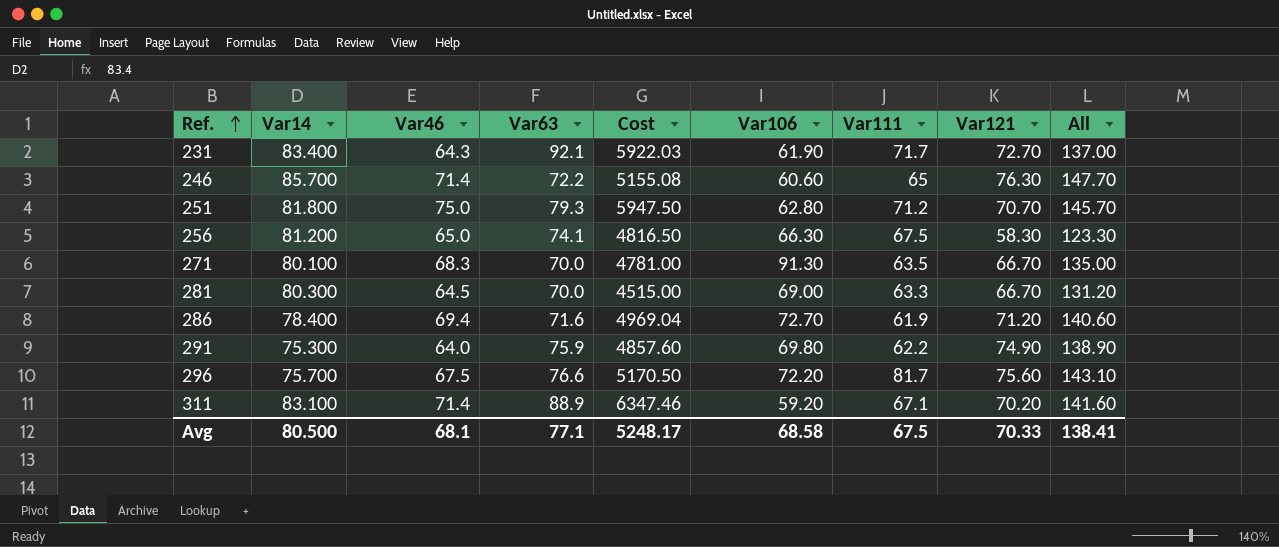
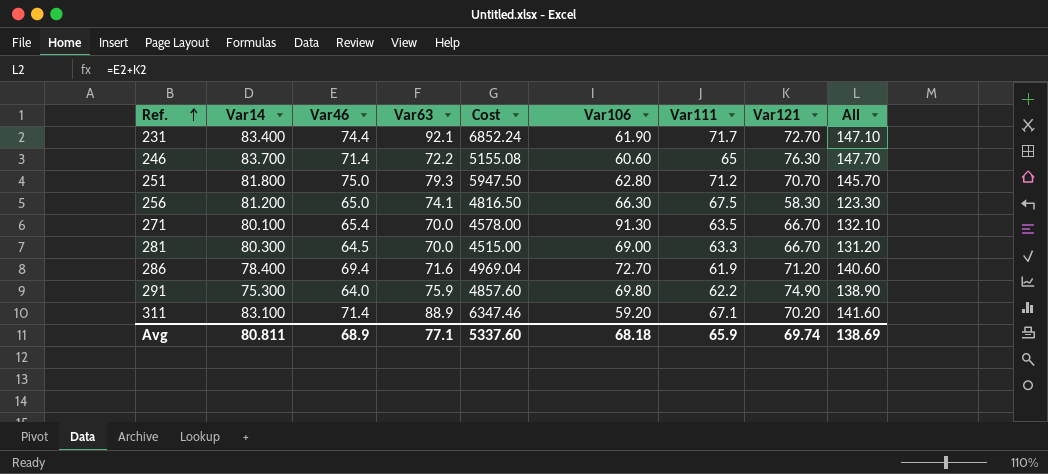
row 296: 75.700 | 67.5 | 76.6 | 5170.50 | 72.20 | 81.7 | 75.60 | 143.10 -> none
231 | Var46: 64.3 -> 74.4
231 | Cost: 5922.03 -> 6852.24
231 | All: 137.00 -> 147.10
246 | Var14: 85.700 -> 83.700
271 | Var46: 68.3 -> 65.4
271 | Cost: 4781.00 -> 4578.00
271 | All: 135.00 -> 132.10
Avg | Var14: 80.500 -> 80.811
Avg | Var46: 68.1 -> 68.9
Avg | Cost: 5248.17 -> 5337.60
Avg | Var106: 68.58 -> 68.18
Avg | Var111: 67.5 -> 65.9
Avg | Var121: 70.33 -> 69.74
Avg | All: 138.41 -> 138.69

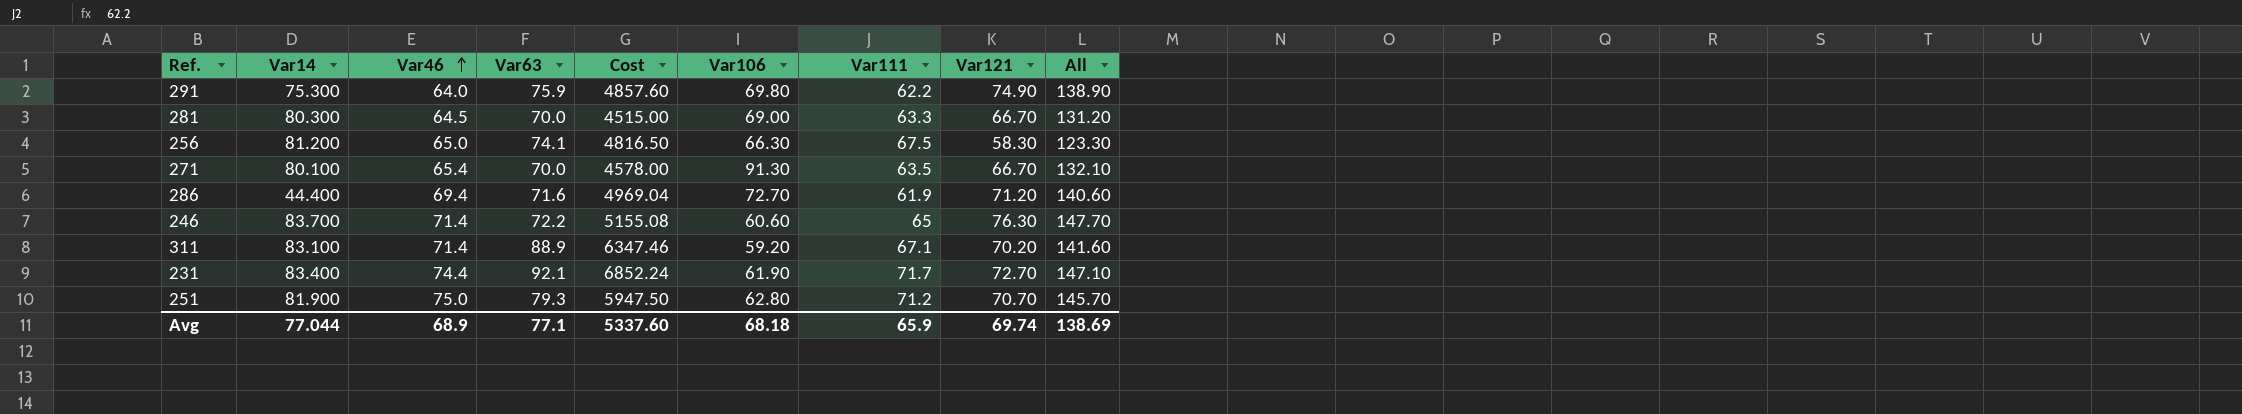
row order: Ref. ascending -> Var46 ascending
286 | Var14: 78.400 -> 44.400
251 | Var14: 81.800 -> 81.900
Avg | Var14: 80.811 -> 77.044

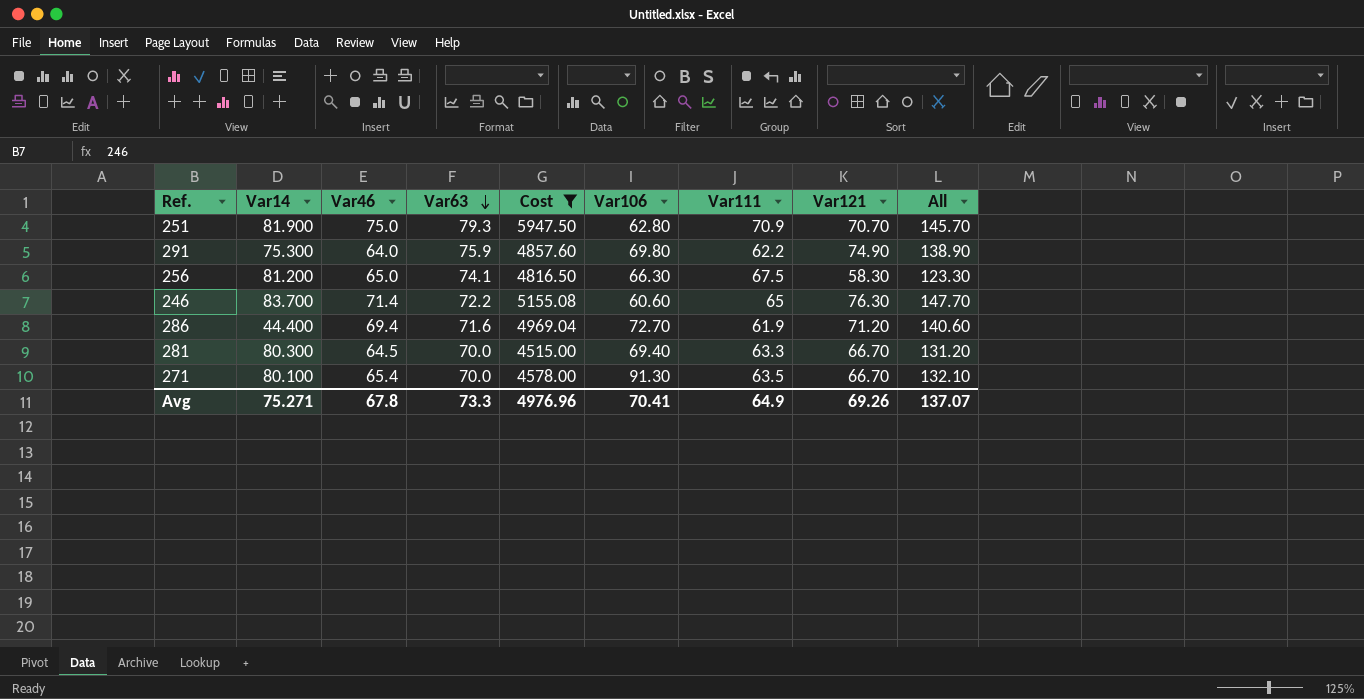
filter: none -> Cost <= 5947.50
row order: Var46 ascending -> Var63 descending
251 | Var111: 71.2 -> 70.9
281 | Var106: 69.00 -> 69.40
Avg | Var14: 77.044 -> 75.271
Avg | Var46: 68.9 -> 67.8
Avg | Var63: 77.1 -> 73.3
Avg | Cost: 5337.60 -> 4976.96
Avg | Var106: 68.18 -> 70.41
Avg | Var111: 65.9 -> 64.9
Avg | Var121: 69.74 -> 69.26
Avg | All: 138.69 -> 137.07

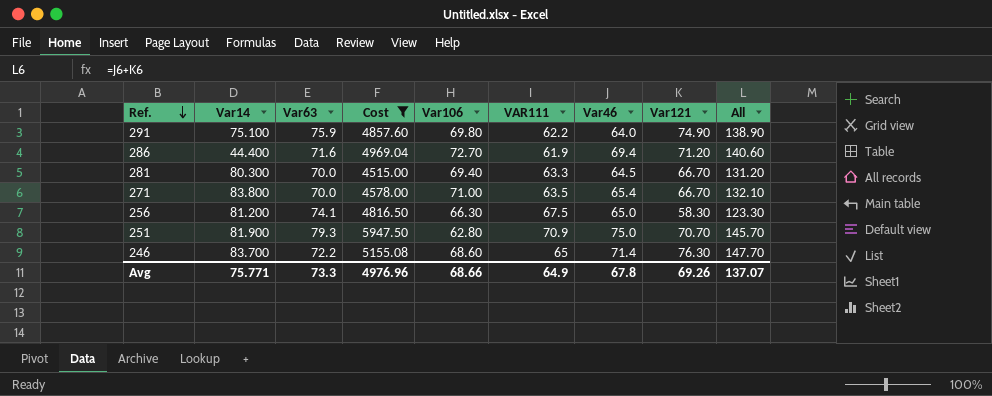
row order: Var63 descending -> Ref. descending
column name: Var111 -> VAR111
column Var46 | position: 3 -> 7
291 | Var14: 75.300 -> 75.100
271 | Var14: 80.100 -> 83.800
271 | Var106: 91.30 -> 71.00
246 | Var106: 60.60 -> 68.60
Avg | Var14: 75.271 -> 75.771
Avg | Var106: 70.41 -> 68.66

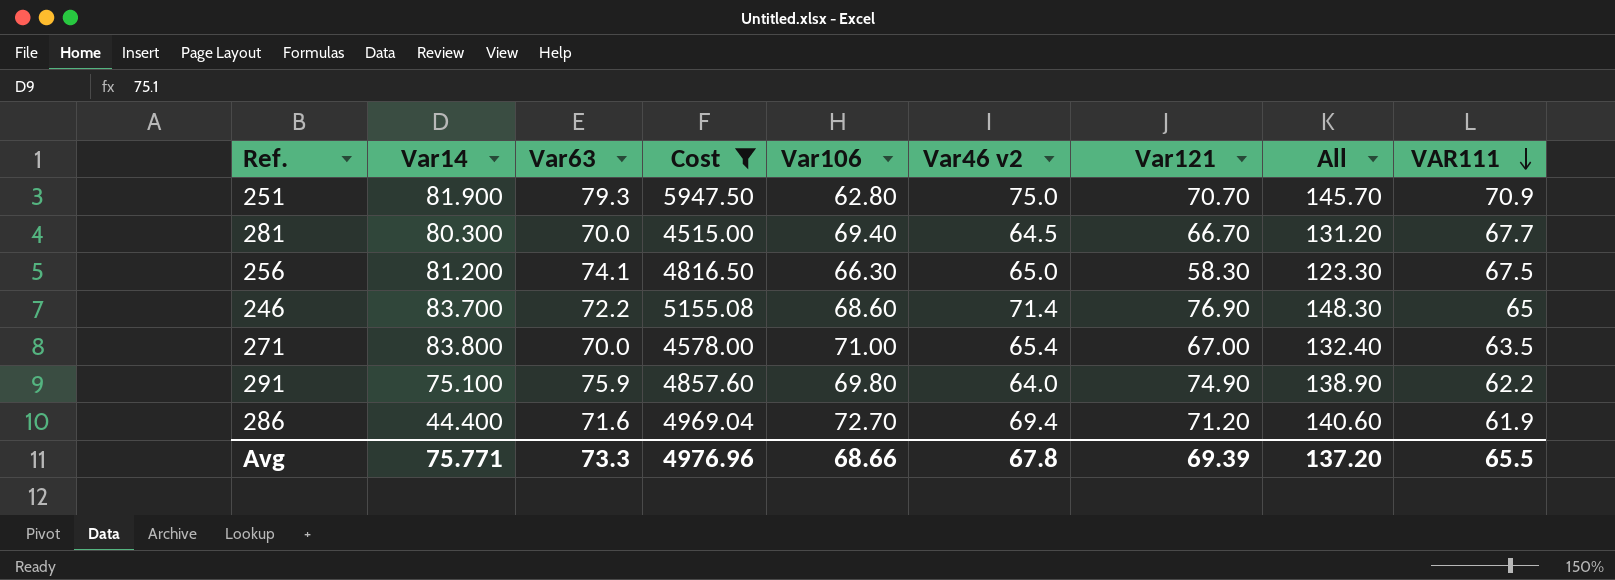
row order: Ref. descending -> VAR111 descending
column name: Var46 -> Var46 v2
column VAR111 | position: 6 -> 9
281 | VAR111: 63.3 -> 67.7
246 | Var121: 76.30 -> 76.90
246 | All: 147.70 -> 148.30
271 | Var121: 66.70 -> 67.00
271 | All: 132.10 -> 132.40
Avg | Var121: 69.26 -> 69.39
Avg | All: 137.07 -> 137.20
Avg | VAR111: 64.9 -> 65.5

